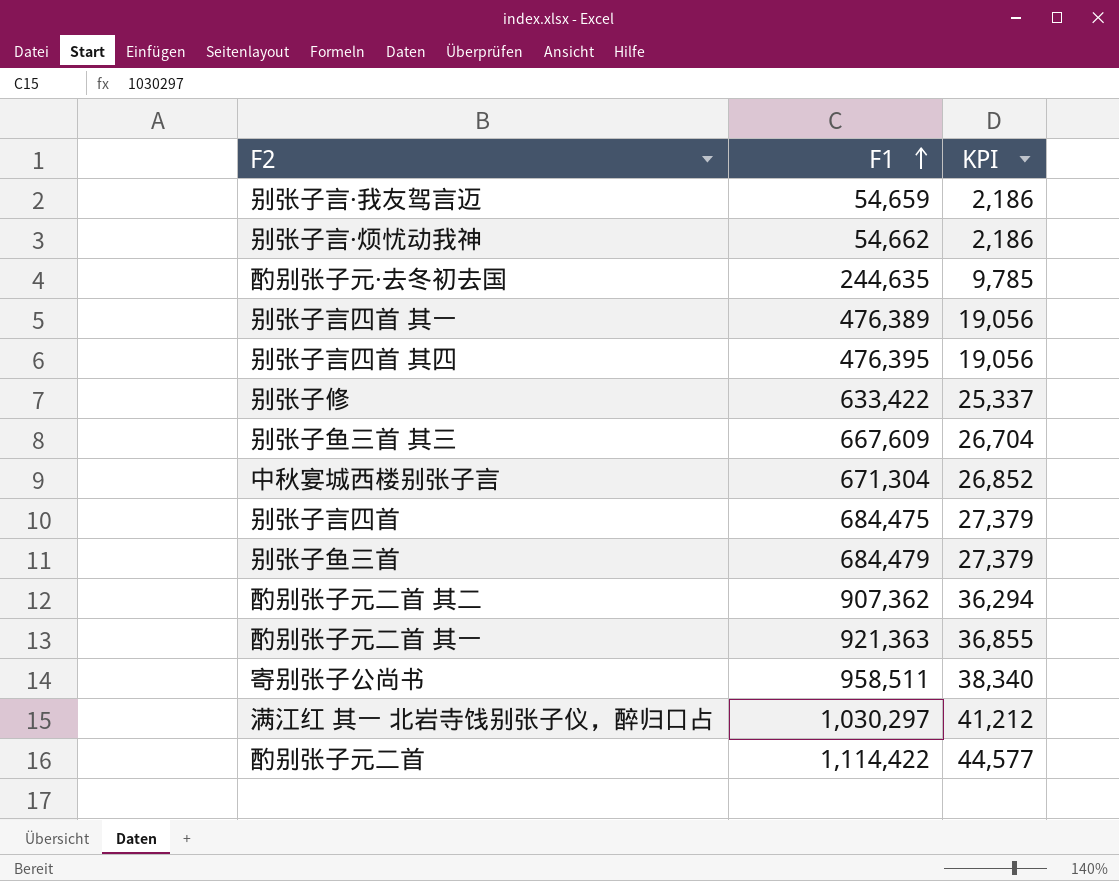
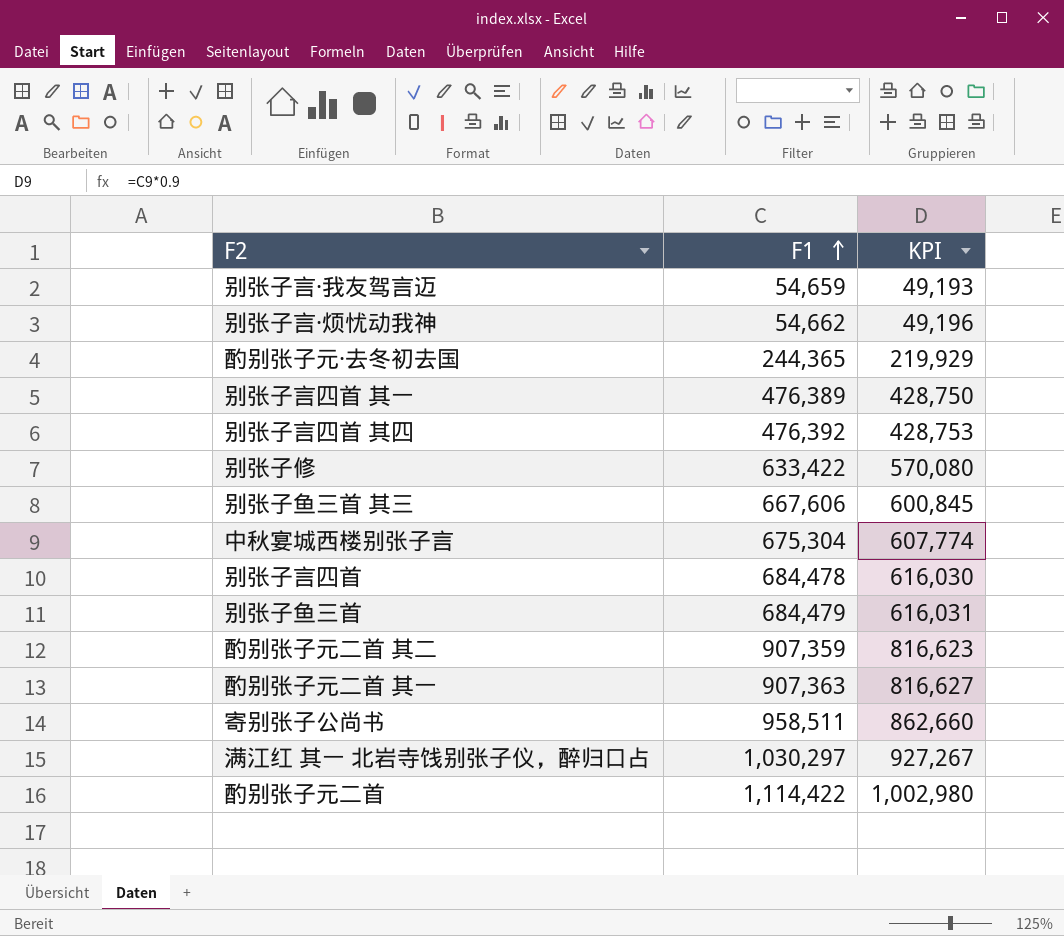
column KPI | formula: [F1] * 0.04 -> [F1] * 0.9
酌别张子元·去冬初去国 | F1: 244,635 -> 244,365
别张子言四首 其四 | F1: 476,395 -> 476,392
别张子鱼三首 其三 | F1: 667,609 -> 667,606
中秋宴城西楼别张子言 | F1: 671,304 -> 675,304
别张子言四首 | F1: 684,475 -> 684,478
酌别张子元二首 其二 | F1: 907,362 -> 907,359
酌别张子元二首 其一 | F1: 921,363 -> 907,363

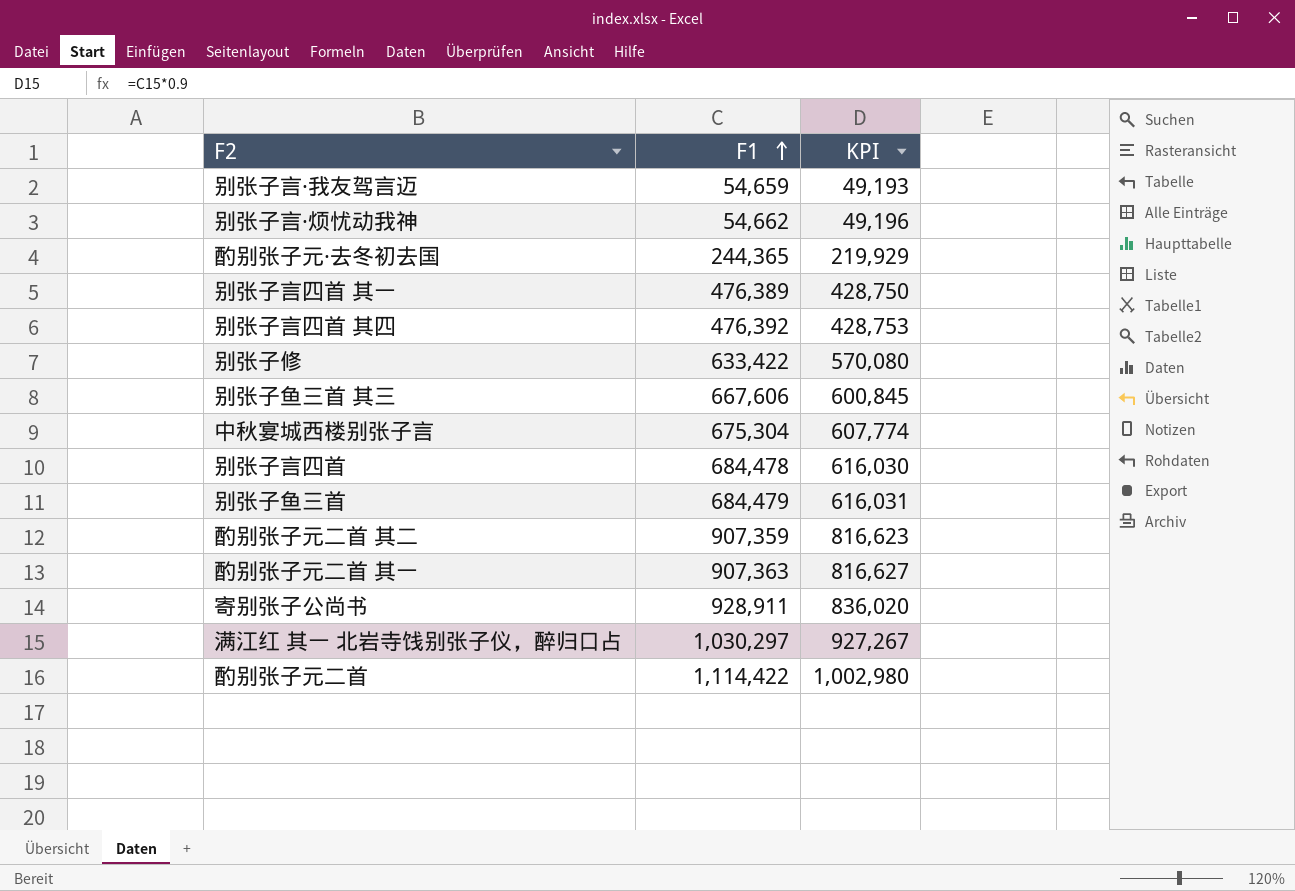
寄别张子公尚书 | F1: 958,511 -> 928,911
寄别张子公尚书 | KPI: 862,660 -> 836,020

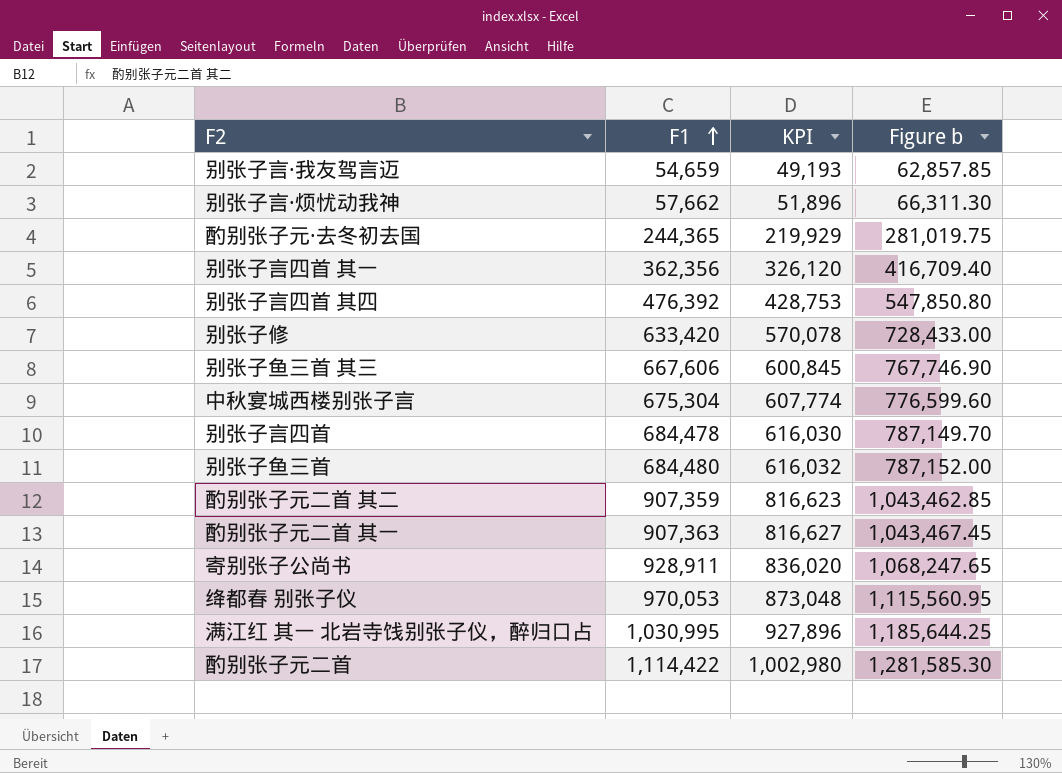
column Figure b | formula: none -> [F1] * 1.15
别张子言·烦忧动我神 | F1: 54,662 -> 57,662
别张子言·烦忧动我神 | KPI: 49,196 -> 51,896
别张子言四首 其一 | F1: 476,389 -> 362,356
别张子言四首 其一 | KPI: 428,750 -> 326,120
别张子修 | F1: 633,422 -> 633,420
别张子修 | KPI: 570,080 -> 570,078
别张子鱼三首 | F1: 684,479 -> 684,480
别张子鱼三首 | KPI: 616,031 -> 616,032
row 绛都春 别张子仪: none -> 970,053 | 873,048 | 1,115,560.95
满江红 其一 北岩寺饯别张子仪，醉归口占 | F1: 1,030,297 -> 1,030,995
满江红 其一 北岩寺饯别张子仪，醉归口占 | KPI: 927,267 -> 927,896

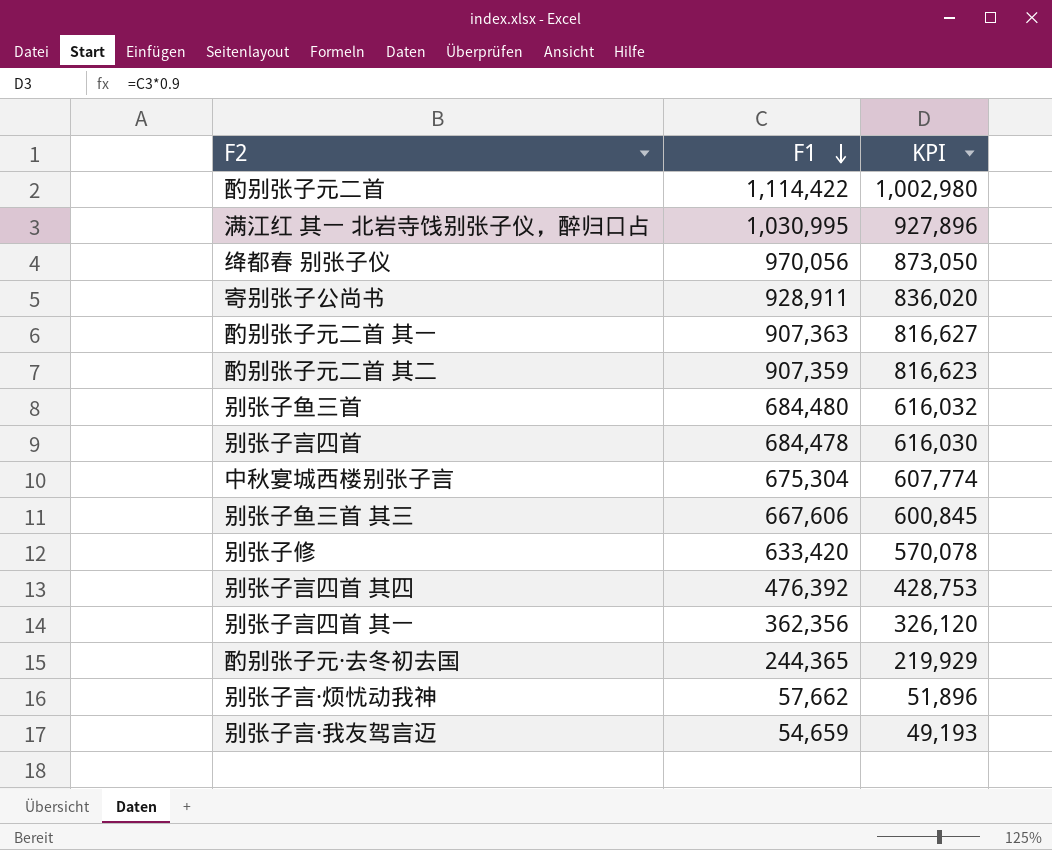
row order: F1 ascending -> F1 descending
column Figure b | formula: [F1] * 1.15 -> none
绛都春 别张子仪 | F1: 970,053 -> 970,056
绛都春 别张子仪 | KPI: 873,048 -> 873,050

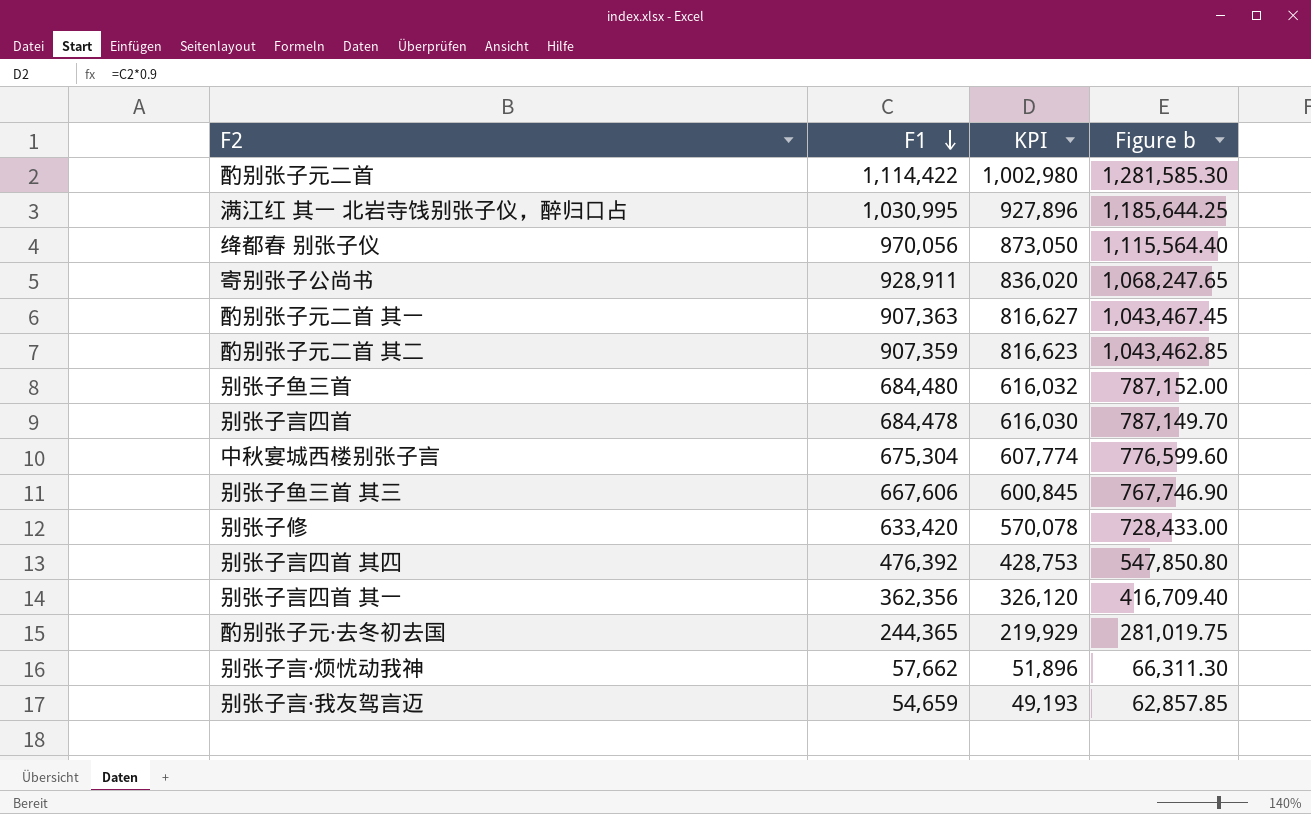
column Figure b | formula: none -> [F1] * 1.15

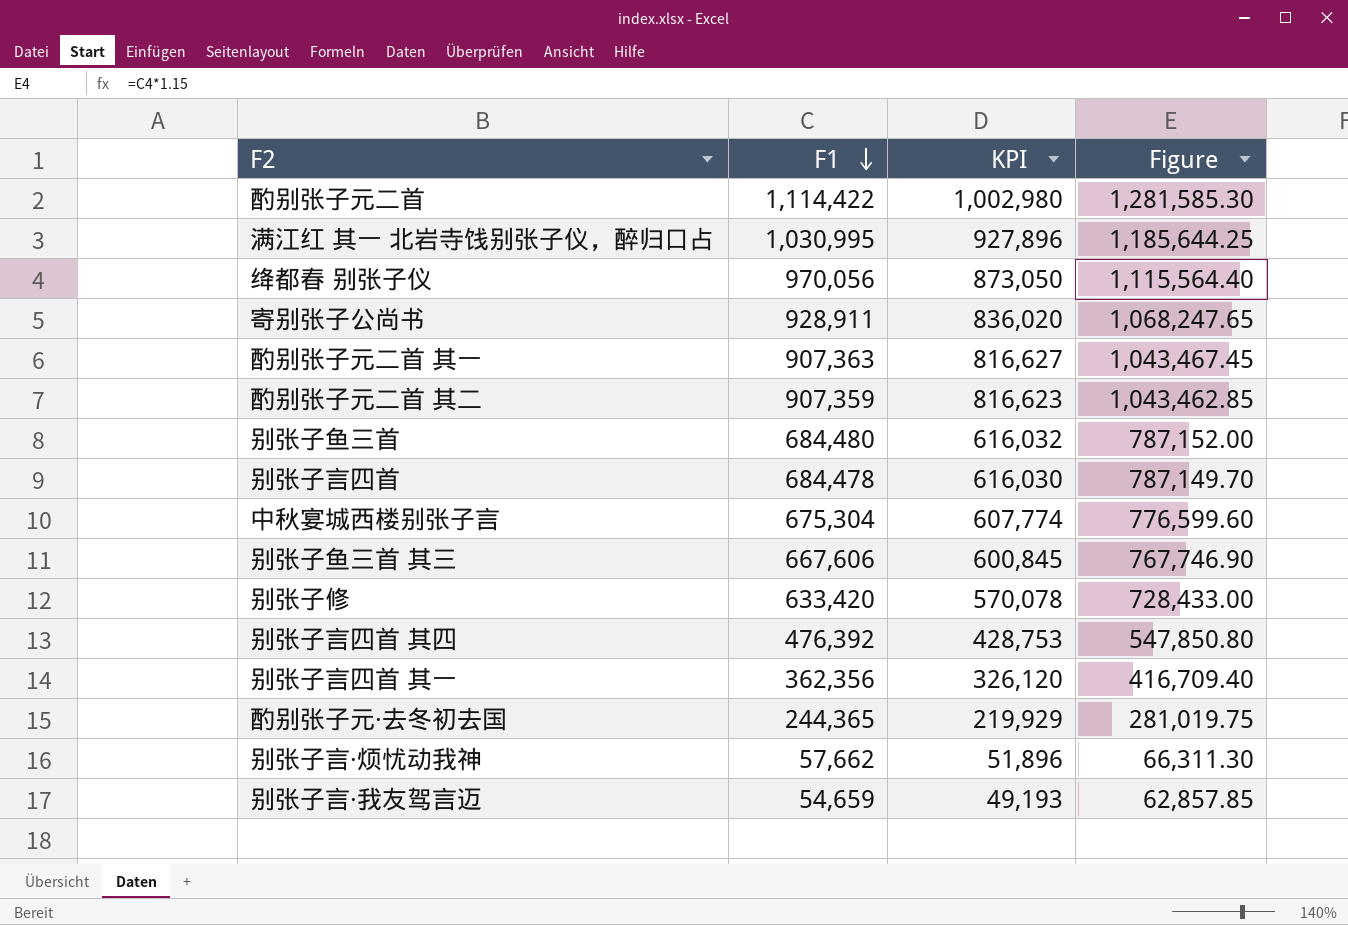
column name: Figure b -> Figure

